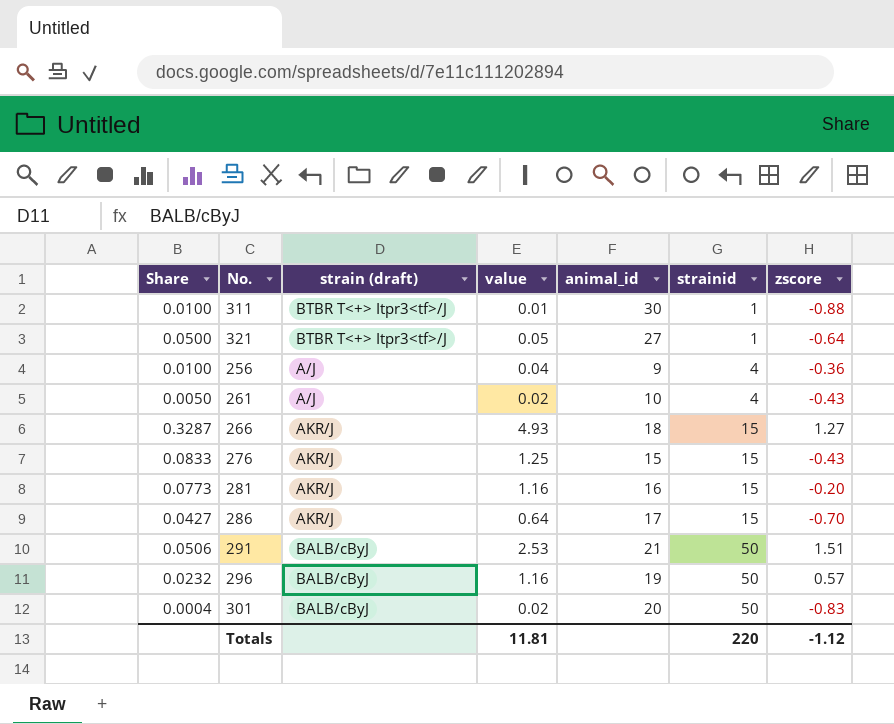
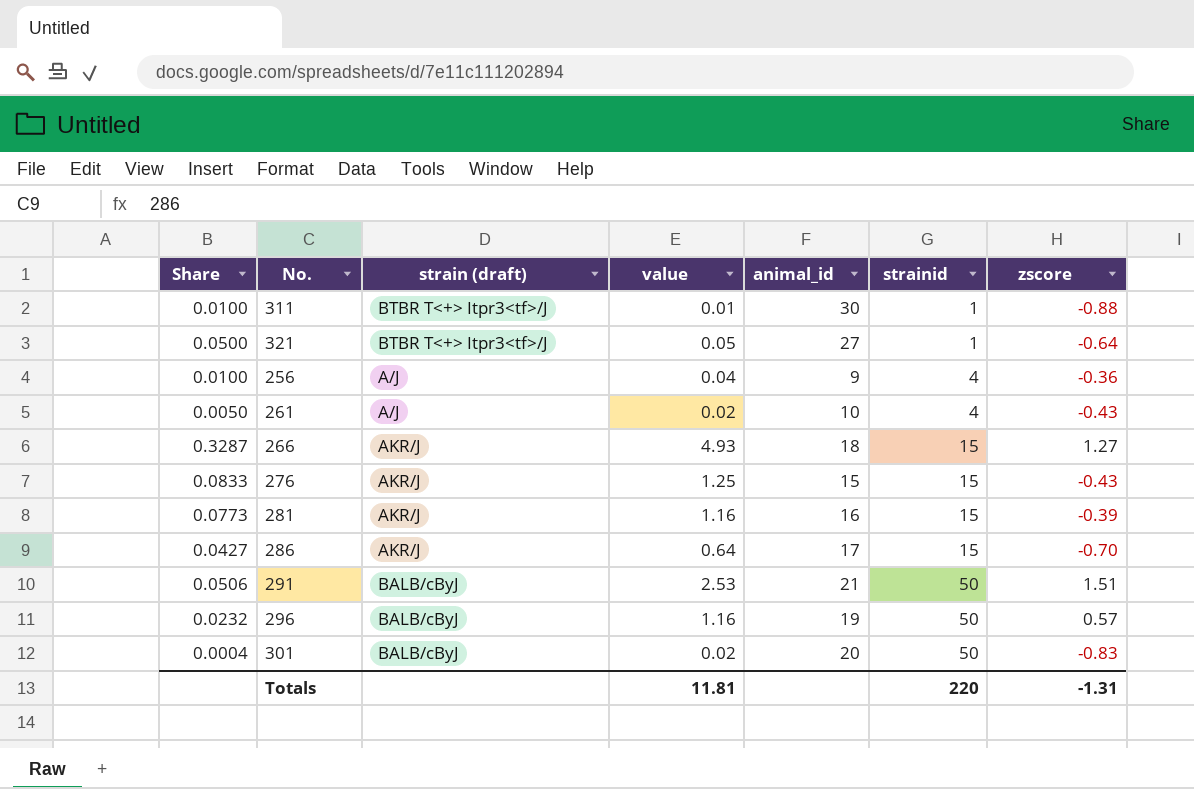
281 | zscore: -0.20 -> -0.39
Totals | zscore: -1.12 -> -1.31

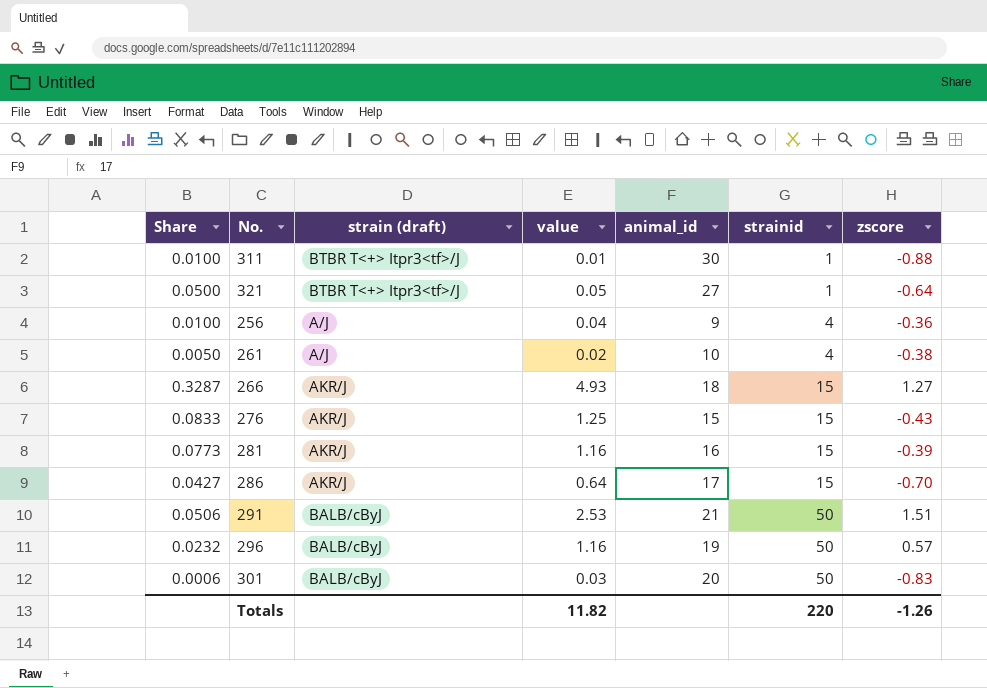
261 | zscore: -0.43 -> -0.38
301 | Share: 0.0004 -> 0.0006
301 | value: 0.02 -> 0.03
Totals | value: 11.81 -> 11.82
Totals | zscore: -1.31 -> -1.26

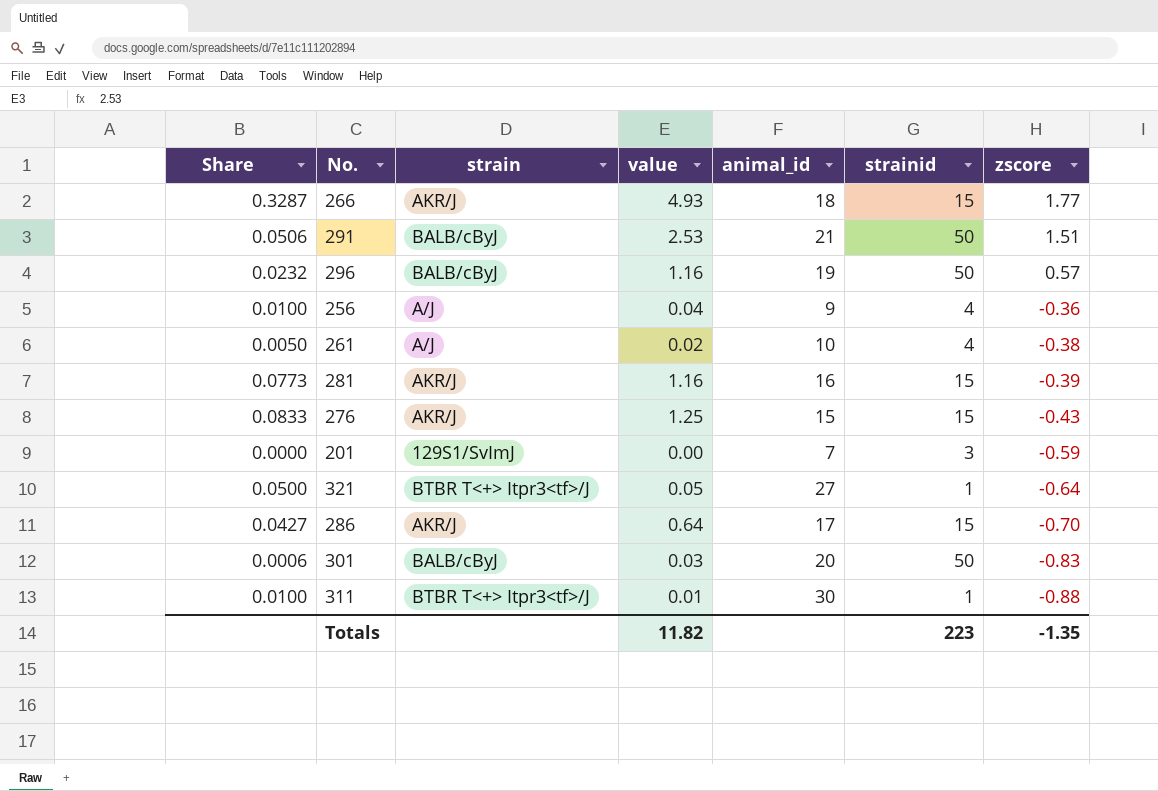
row order: strainid ascending -> zscore descending
column name: strain (draft) -> strain
266 | zscore: 1.27 -> 1.77
row 201: none -> 0.0000 | 129S1/SvImJ | 0.00 | 7 | 3 | -0.59
Totals | strainid: 220 -> 223
Totals | zscore: -1.26 -> -1.35

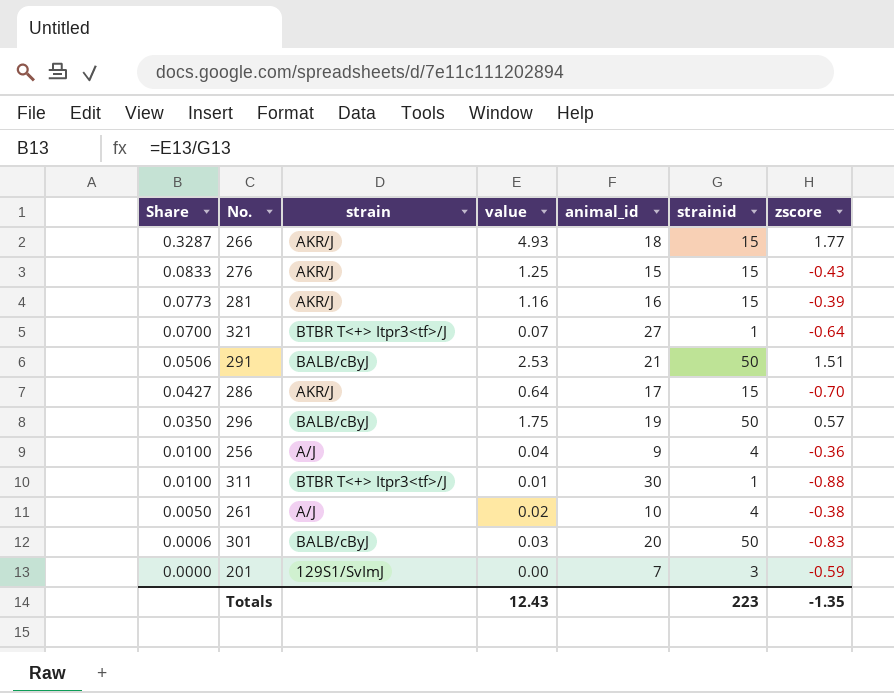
row order: zscore descending -> Share descending
321 | Share: 0.0500 -> 0.0700
321 | value: 0.05 -> 0.07
296 | Share: 0.0232 -> 0.0350
296 | value: 1.16 -> 1.75
Totals | value: 11.82 -> 12.43

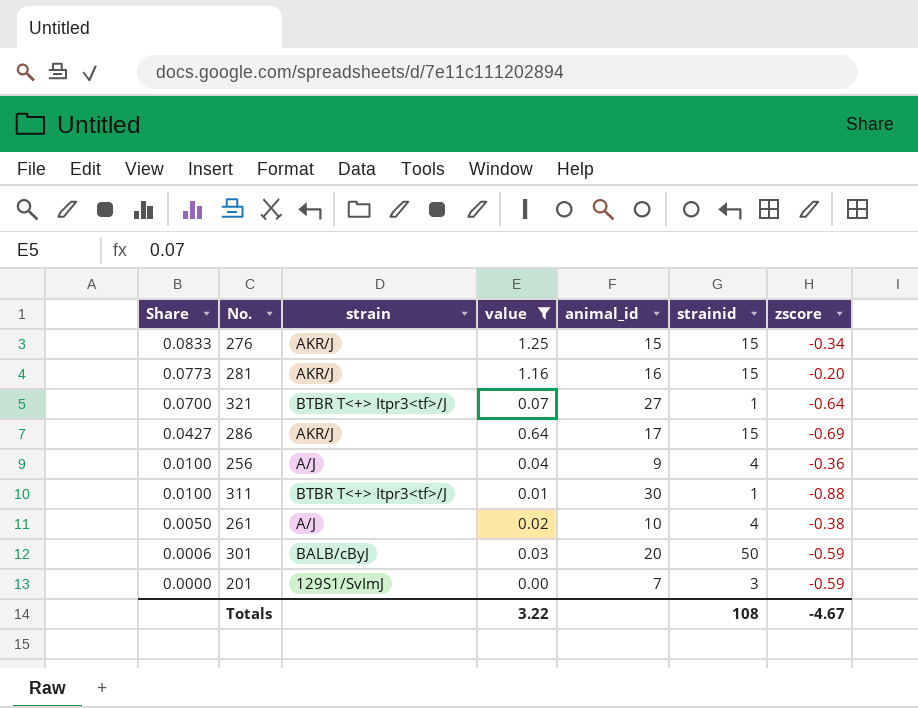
filter: none -> value <= 1.25
276 | zscore: -0.43 -> -0.34
281 | zscore: -0.39 -> -0.20
286 | zscore: -0.70 -> -0.69
301 | zscore: -0.83 -> -0.59
Totals | value: 12.43 -> 3.22
Totals | strainid: 223 -> 108
Totals | zscore: -1.35 -> -4.67

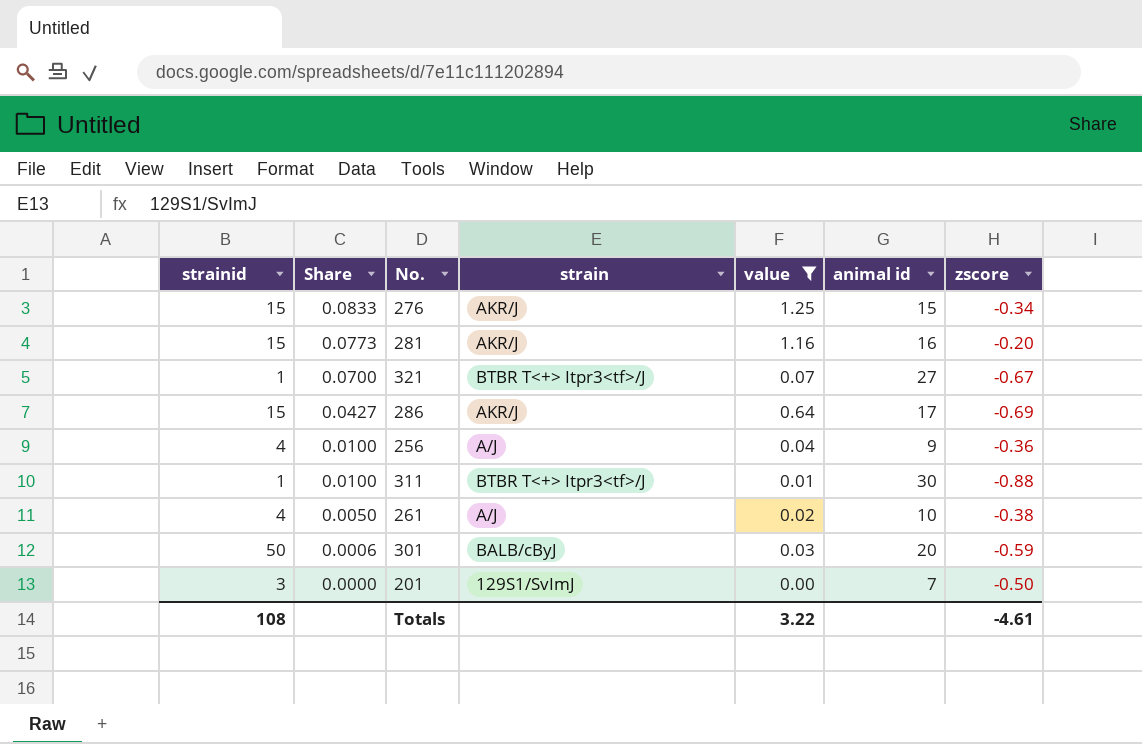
column strainid | position: 6 -> 1
column name: animal_id -> animal id
321 | zscore: -0.64 -> -0.67
201 | zscore: -0.59 -> -0.50
Totals | zscore: -4.67 -> -4.61

